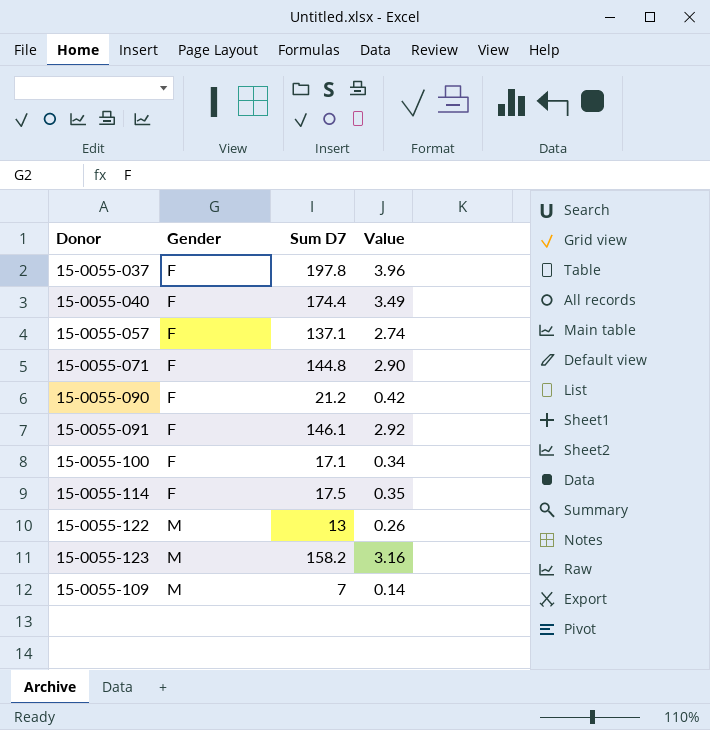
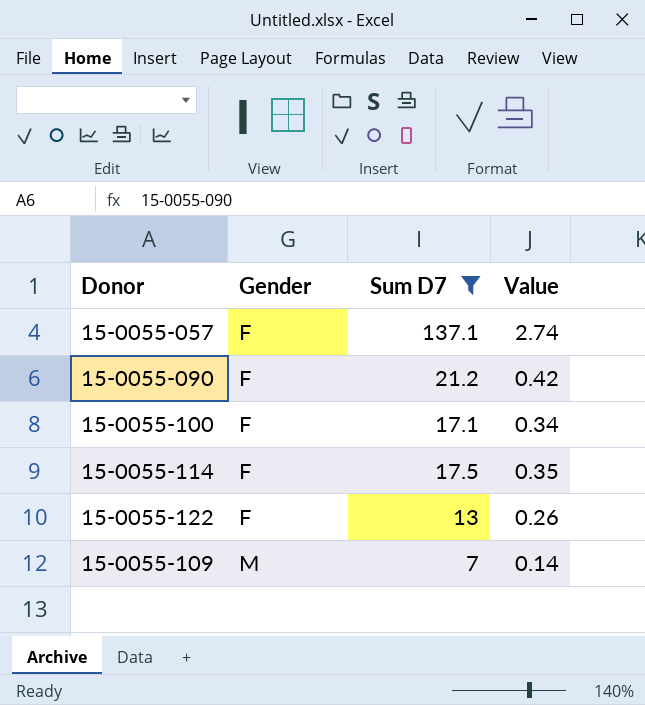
filter: none -> Sum D7 <= 137.1
15-0055-122 | Gender: M -> F

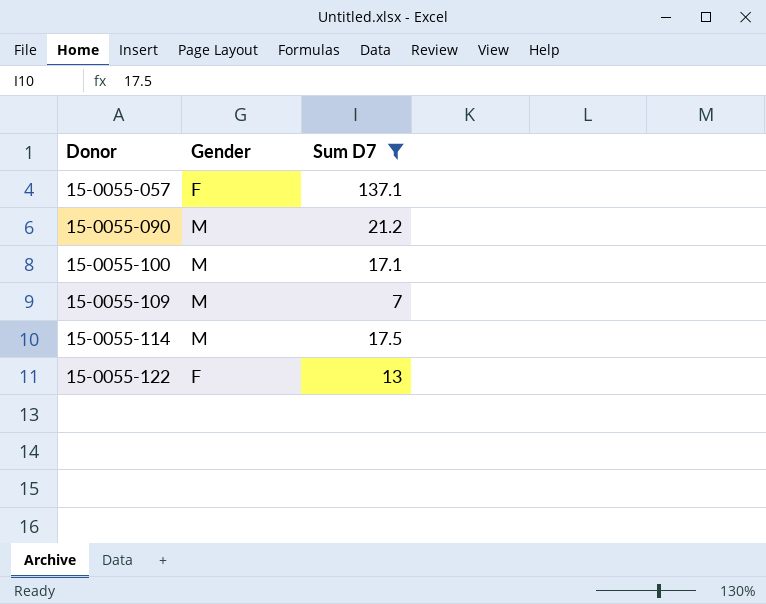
row order: Gender ascending -> Donor ascending
column Value | formula: [Sum D7] * 0.02 -> none
15-0055-090 | Gender: F -> M
15-0055-100 | Gender: F -> M
15-0055-114 | Gender: F -> M

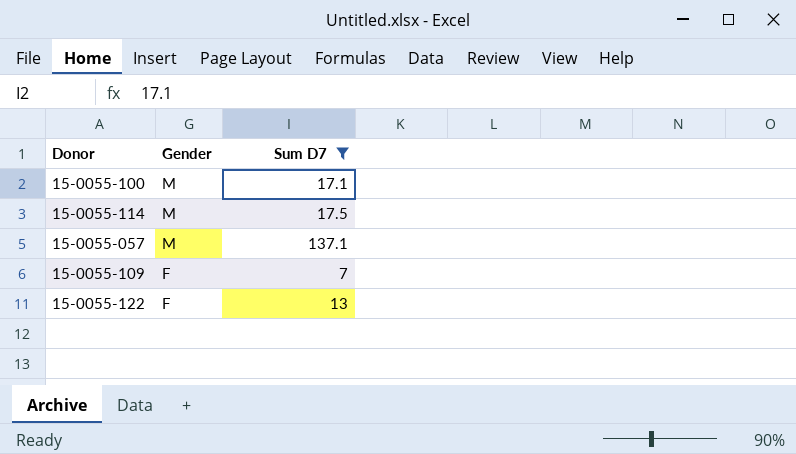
row order: Donor ascending -> Gender descending
row 15-0055-090: M | 21.2 -> none
15-0055-057 | Gender: F -> M
15-0055-109 | Gender: M -> F

